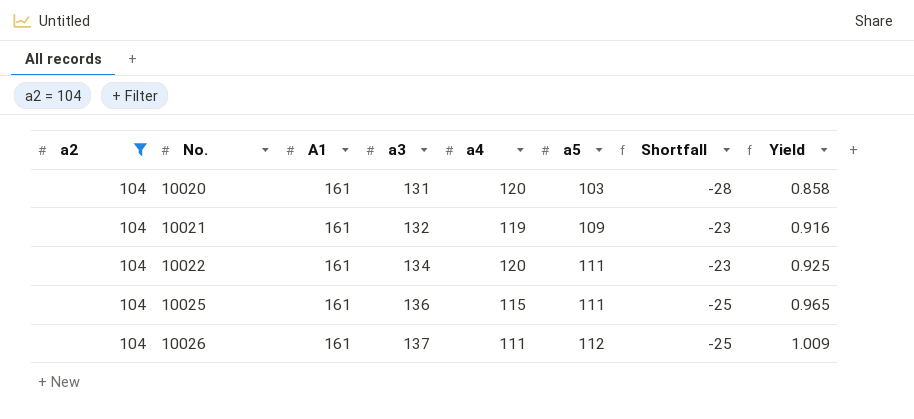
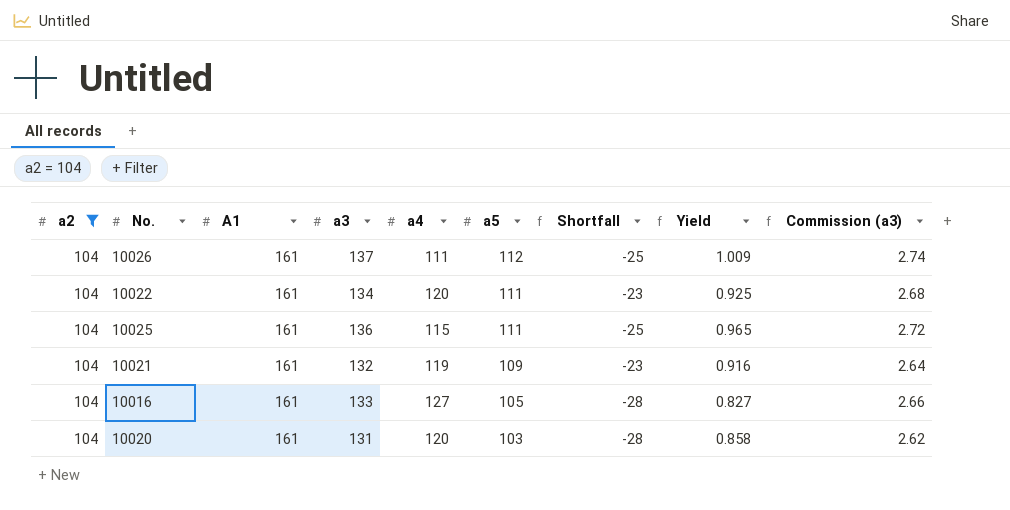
row order: No. ascending -> a5 descending
column Commission (a3) | formula: none -> [a3] * 0.02
row 10016: none -> 104 | 161 | 133 | 127 | 105 | -28 | 0.827 | 2.66

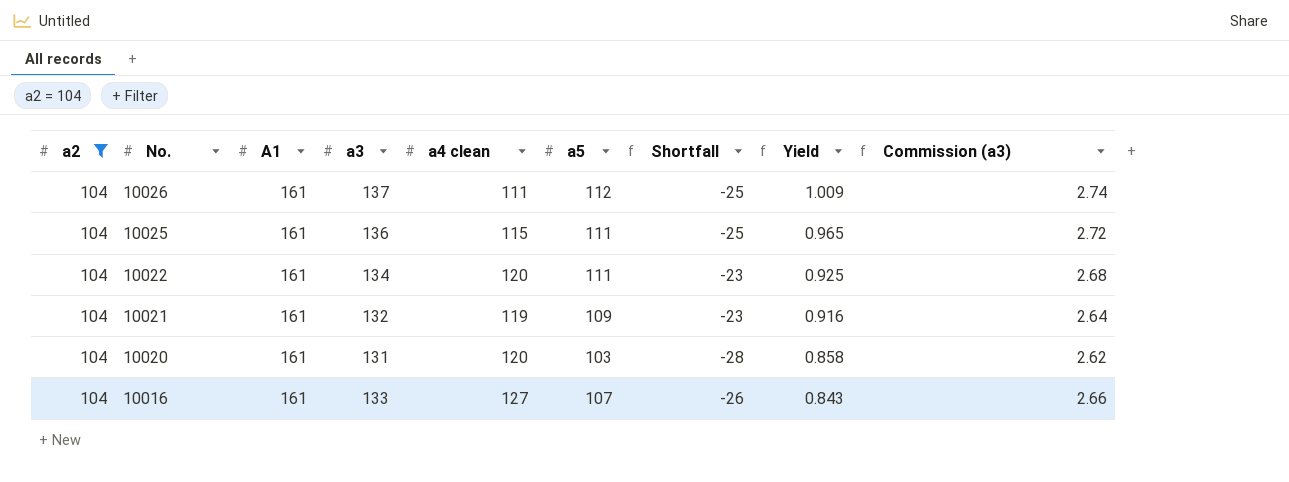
row order: a5 descending -> No. descending
column name: a4 -> a4 clean
10016 | a5: 105 -> 107
10016 | Shortfall: -28 -> -26
10016 | Yield: 0.827 -> 0.843

